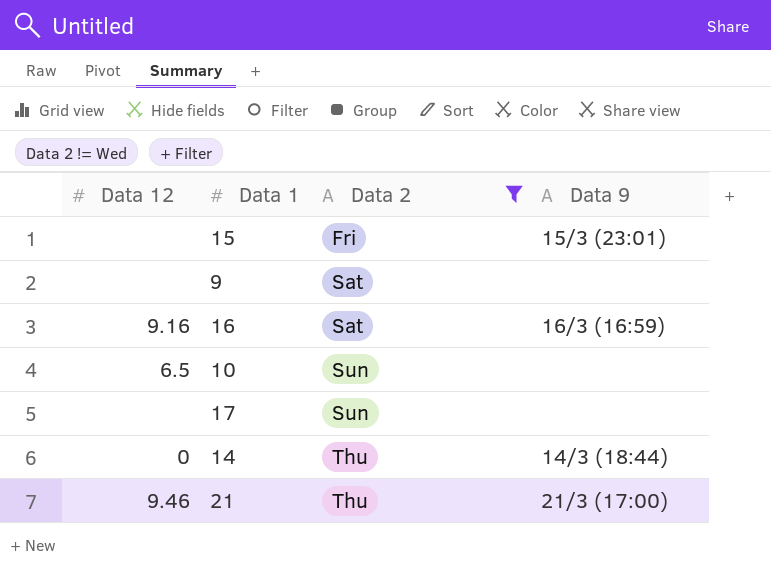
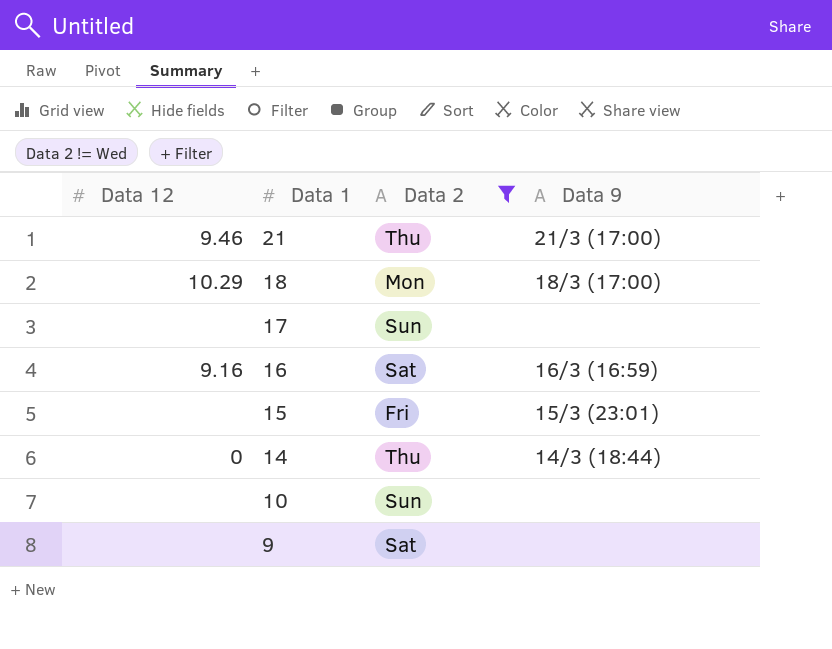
row order: Data 2 ascending -> Data 1 descending
row 18: none -> 10.29 | Mon | 18/3 (17:00)
10 | Data 12: 6.5 -> none

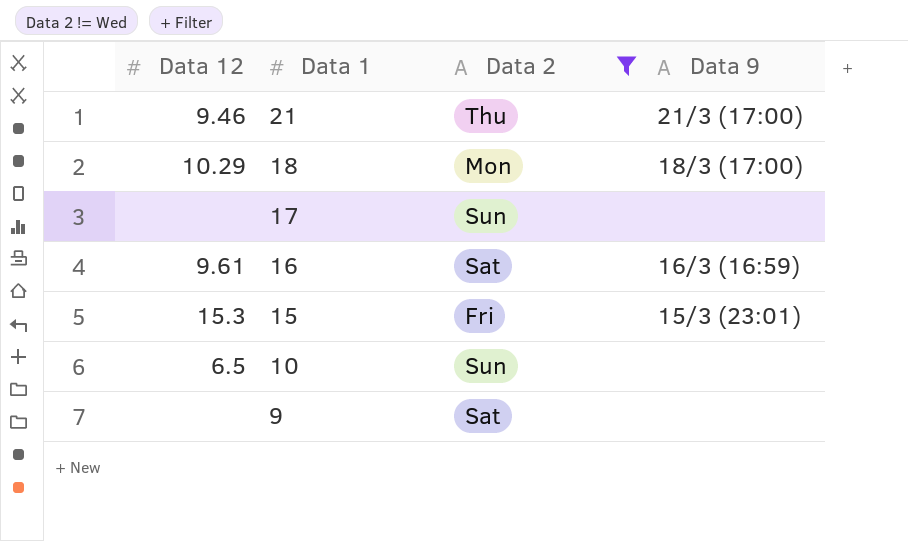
row 14: 0 | Thu | 14/3 (18:44) -> none
16 | Data 12: 9.16 -> 9.61
15 | Data 12: none -> 15.3
10 | Data 12: none -> 6.5

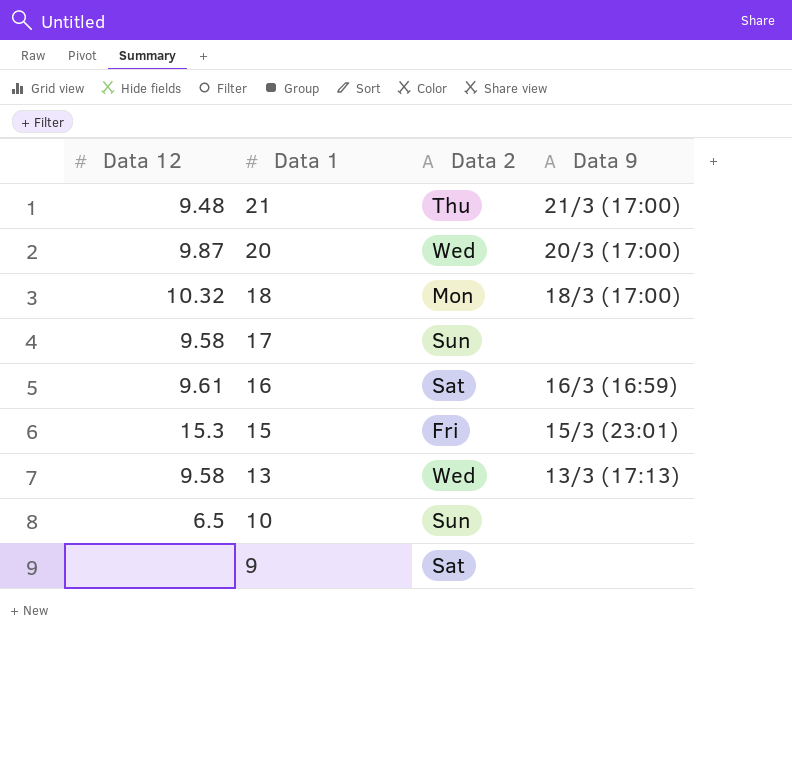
filter: Data 2 != Wed -> none
21 | Data 12: 9.46 -> 9.48
18 | Data 12: 10.29 -> 10.32
17 | Data 12: none -> 9.58

